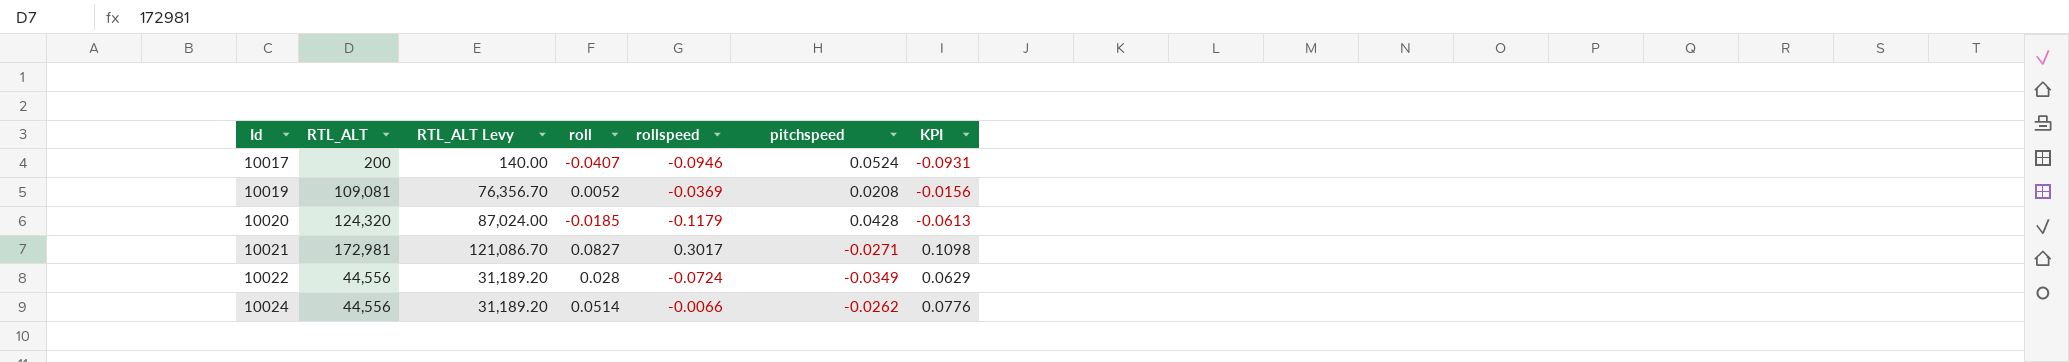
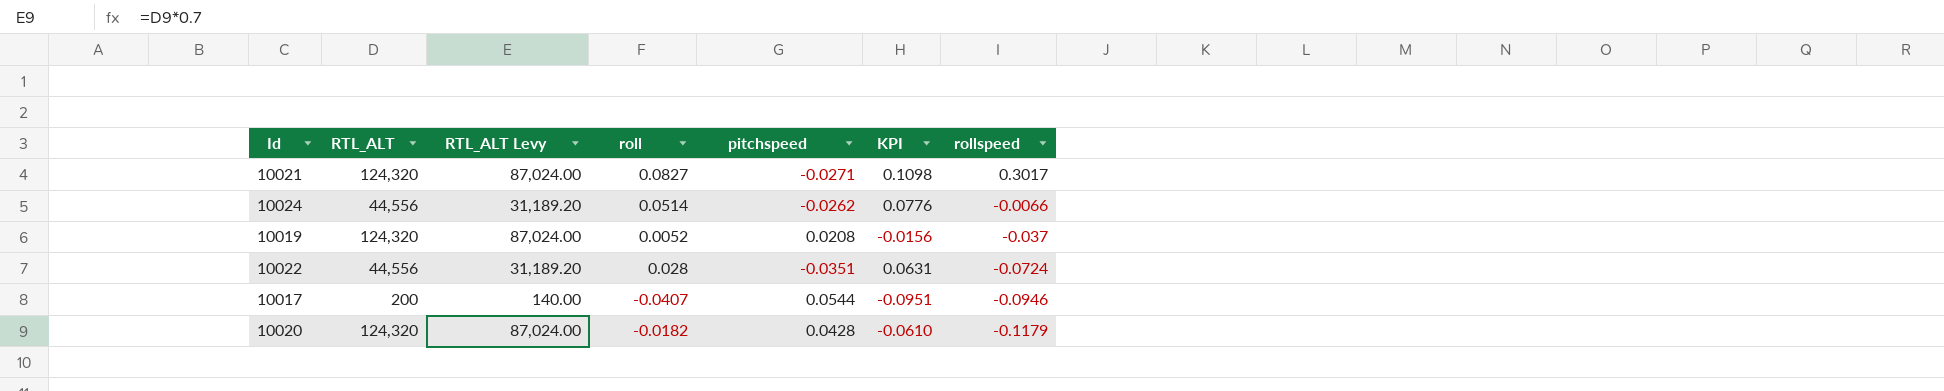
row order: Id ascending -> rollspeed descending
column rollspeed | position: 5 -> 7
10021 | RTL_ALT: 172,981 -> 124,320
10021 | RTL_ALT Levy: 121,086.70 -> 87,024.00
10019 | RTL_ALT: 109,081 -> 124,320
10019 | RTL_ALT Levy: 76,356.70 -> 87,024.00
10019 | rollspeed: -0.0369 -> -0.037
10022 | pitchspeed: -0.0349 -> -0.0351
10022 | KPI: 0.0629 -> 0.0631
10017 | pitchspeed: 0.0524 -> 0.0544
10017 | KPI: -0.0931 -> -0.0951
10020 | roll: -0.0185 -> -0.0182
10020 | KPI: -0.0613 -> -0.0610

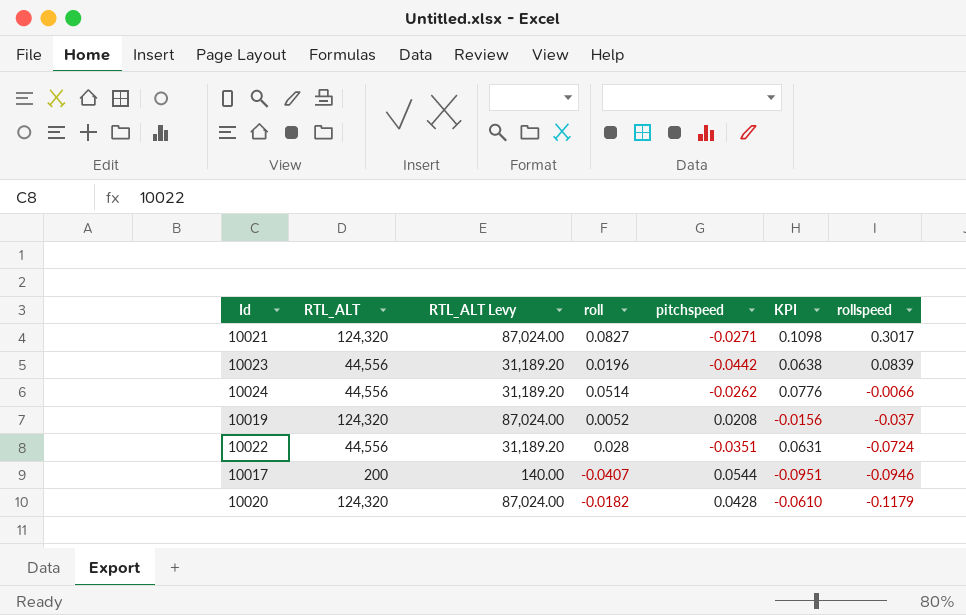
row 10023: none -> 44,556 | 31,189.20 | 0.0196 | -0.0442 | 0.0638 | 0.0839

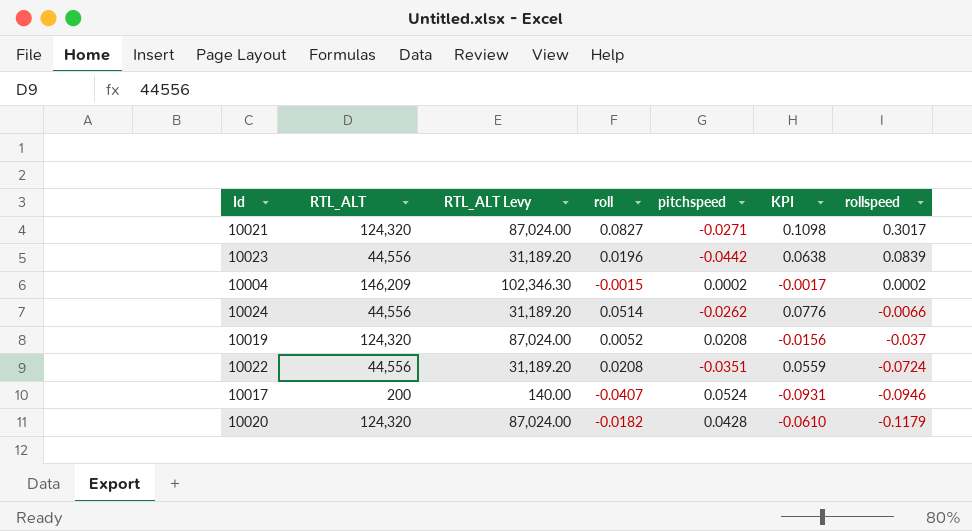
row 10004: none -> 146,209 | 102,346.30 | -0.0015 | 0.0002 | -0.0017 | 0.0002
10022 | roll: 0.028 -> 0.0208
10022 | KPI: 0.0631 -> 0.0559
10017 | pitchspeed: 0.0544 -> 0.0524
10017 | KPI: -0.0951 -> -0.0931

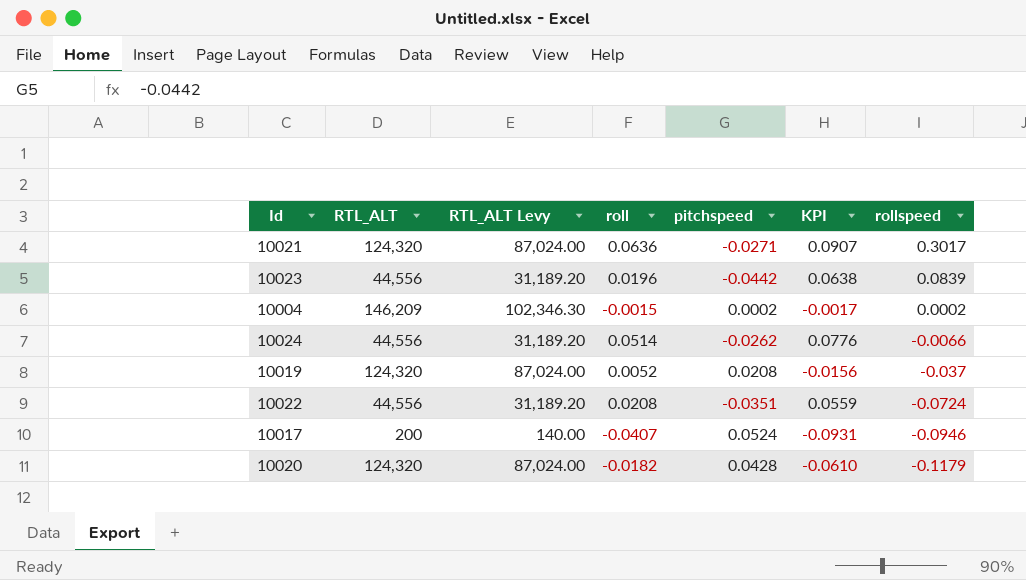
10021 | roll: 0.0827 -> 0.0636
10021 | KPI: 0.1098 -> 0.0907

